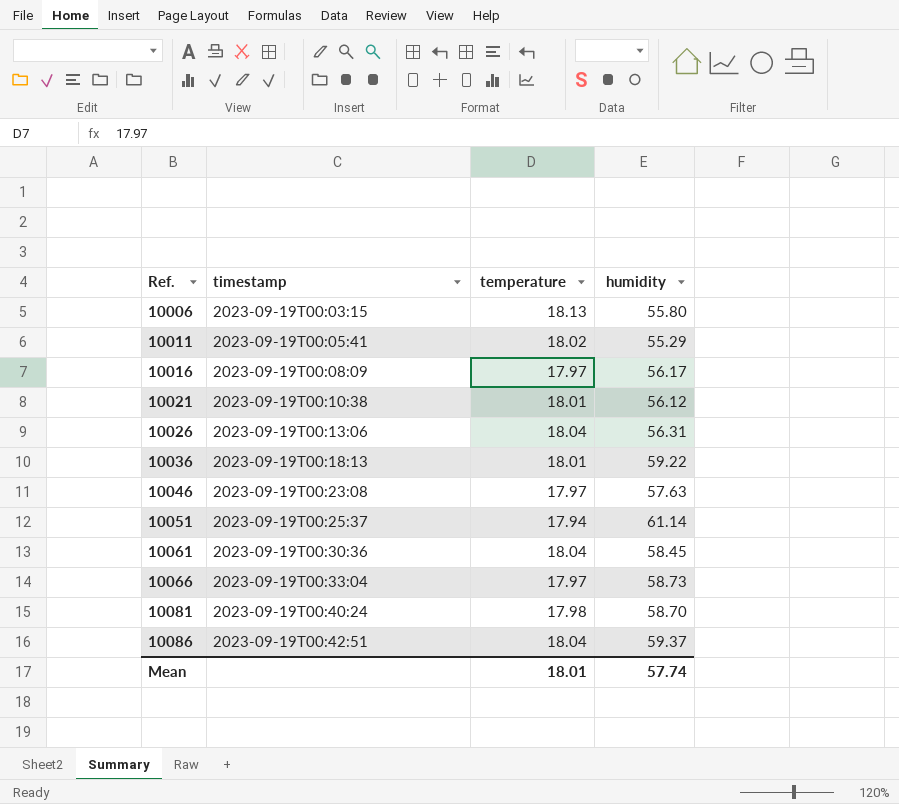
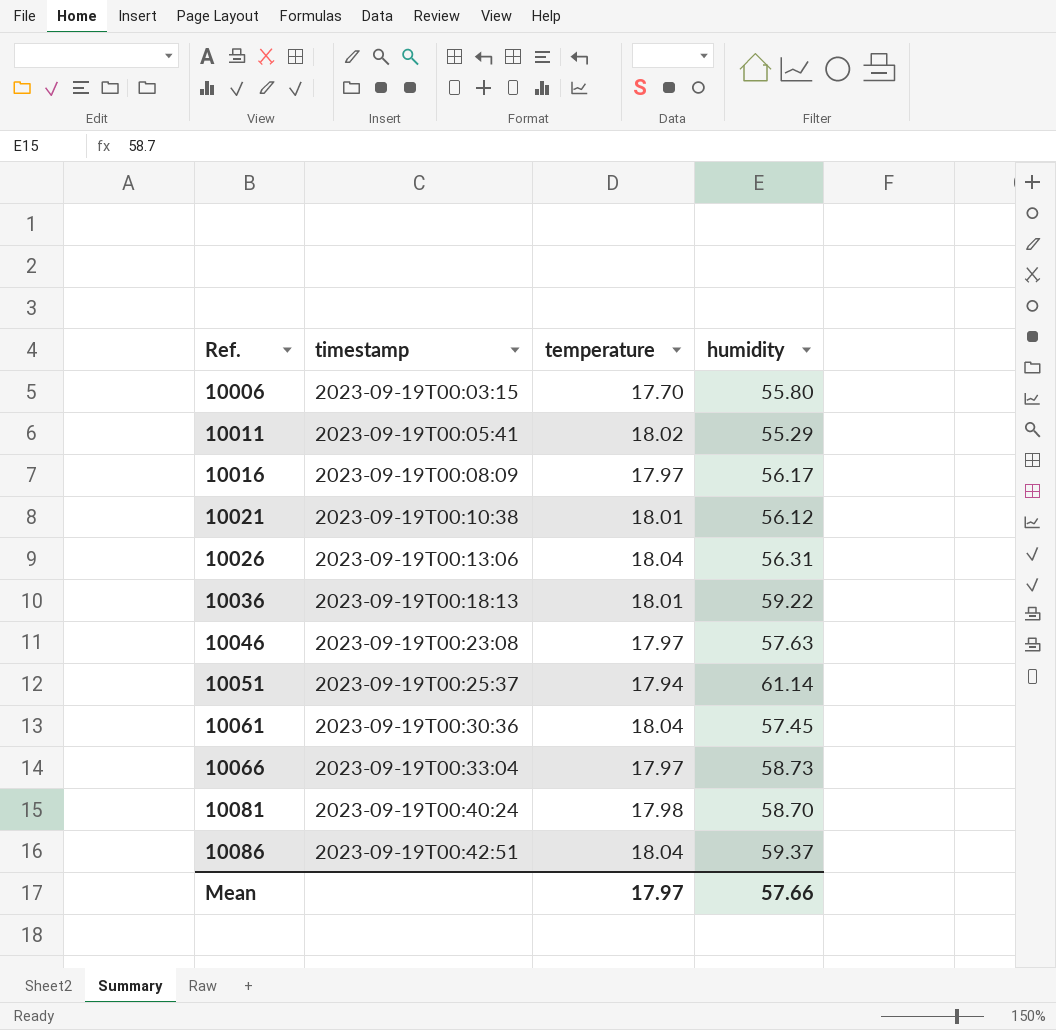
10006 | temperature: 18.13 -> 17.70
10061 | humidity: 58.45 -> 57.45
Mean | temperature: 18.01 -> 17.97
Mean | humidity: 57.74 -> 57.66

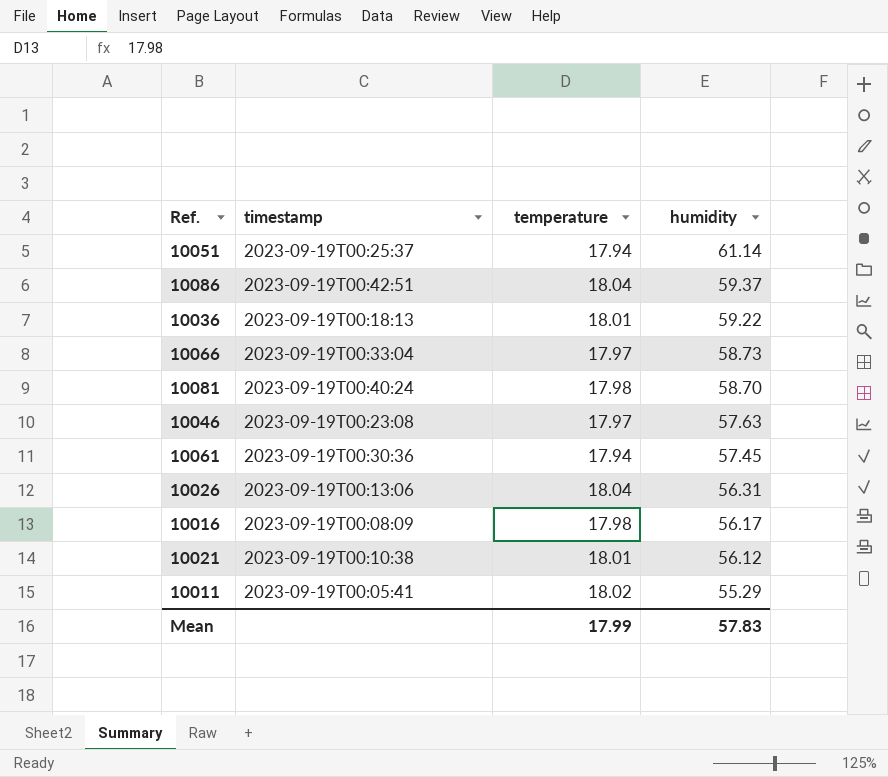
row order: Ref. ascending -> humidity descending
row 10006: 2023-09-19T00:03:15 | 17.70 | 55.80 -> none
10061 | temperature: 18.04 -> 17.94
10016 | temperature: 17.97 -> 17.98
Mean | temperature: 17.97 -> 17.99
Mean | humidity: 57.66 -> 57.83

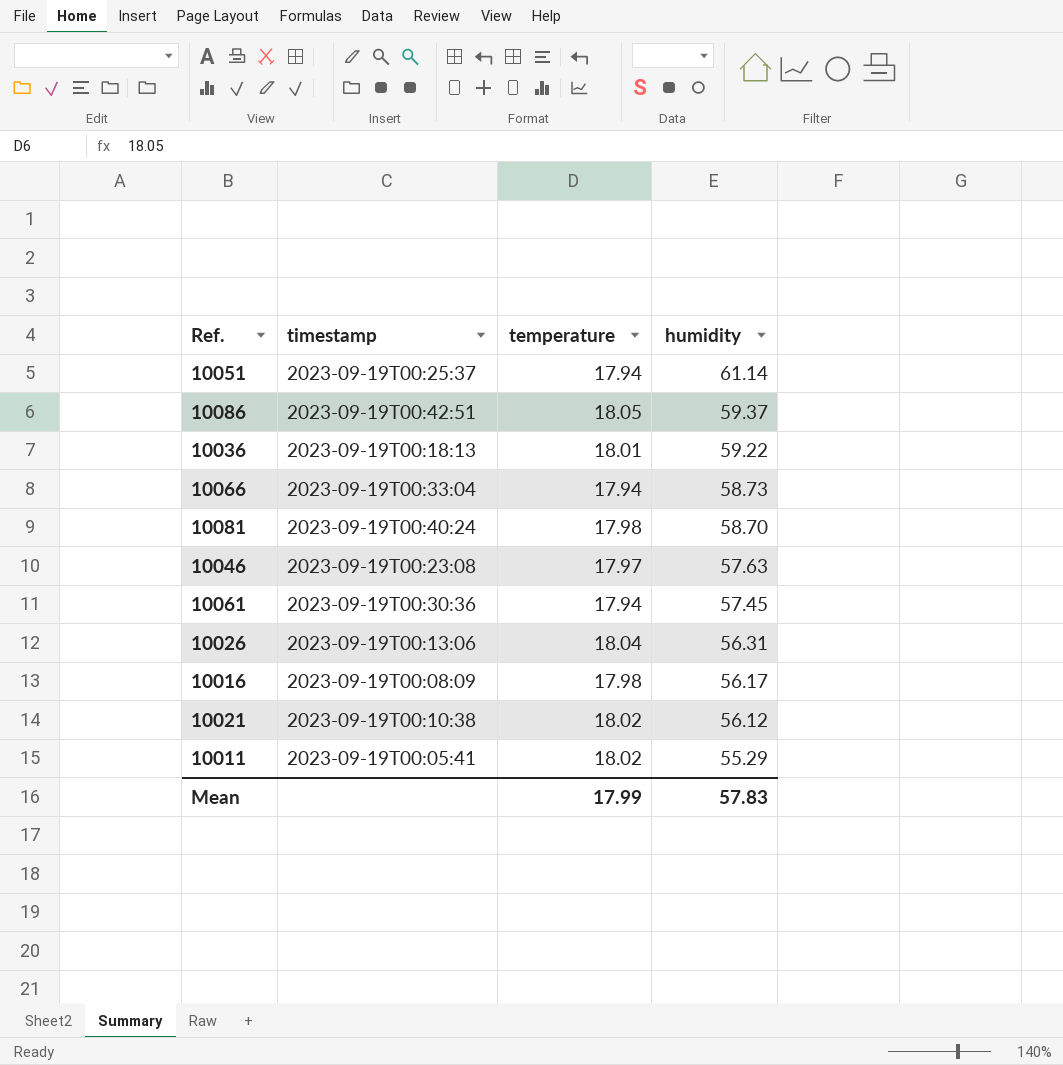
10086 | temperature: 18.04 -> 18.05
10066 | temperature: 17.97 -> 17.94
10021 | temperature: 18.01 -> 18.02

